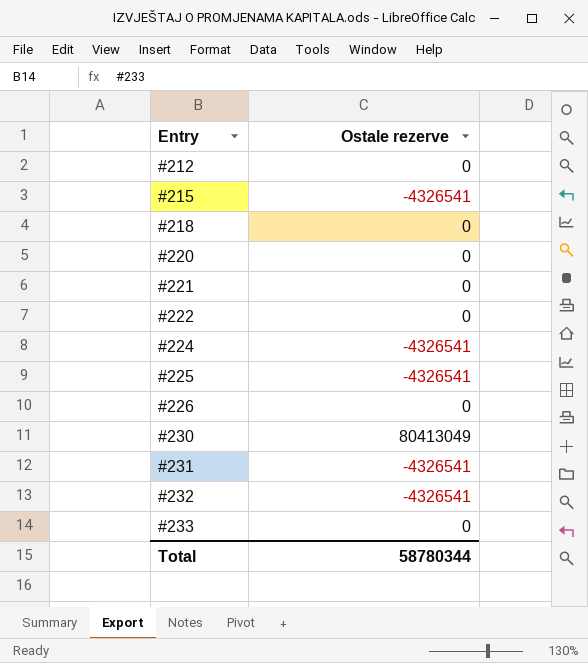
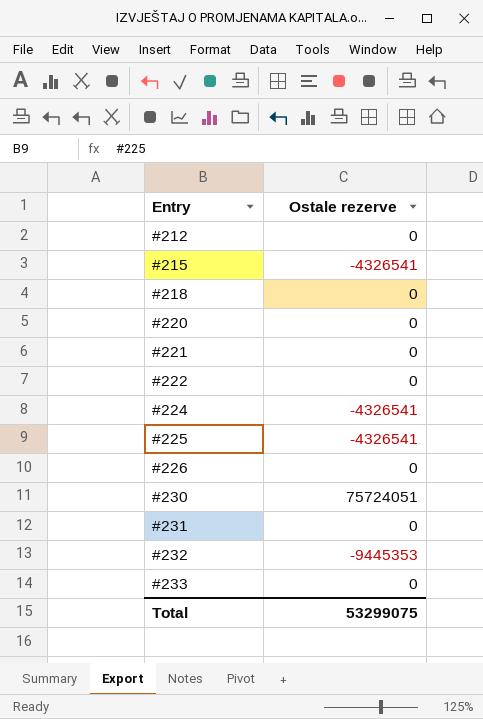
#230 | Ostale rezerve: 80413049 -> 75724051
#231 | Ostale rezerve: -4326541 -> 0
#232 | Ostale rezerve: -4326541 -> -9445353
Total | Ostale rezerve: 58780344 -> 53299075

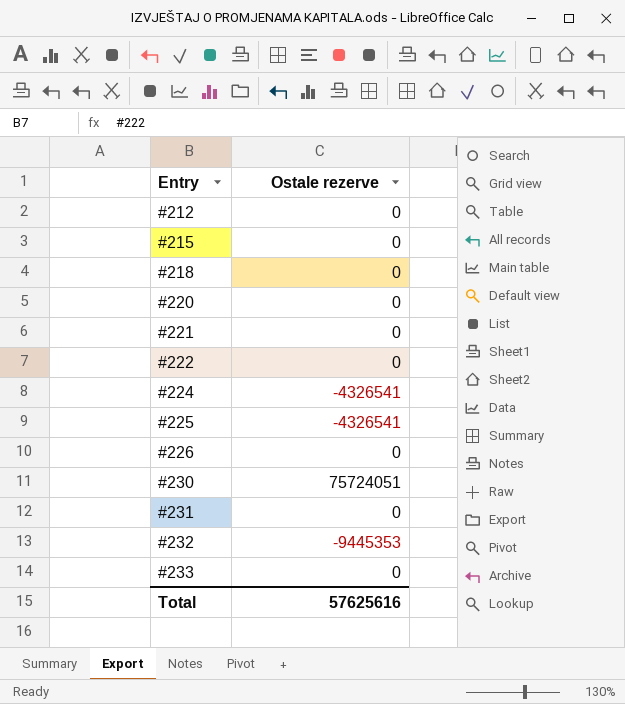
#215 | Ostale rezerve: -4326541 -> 0
Total | Ostale rezerve: 53299075 -> 57625616

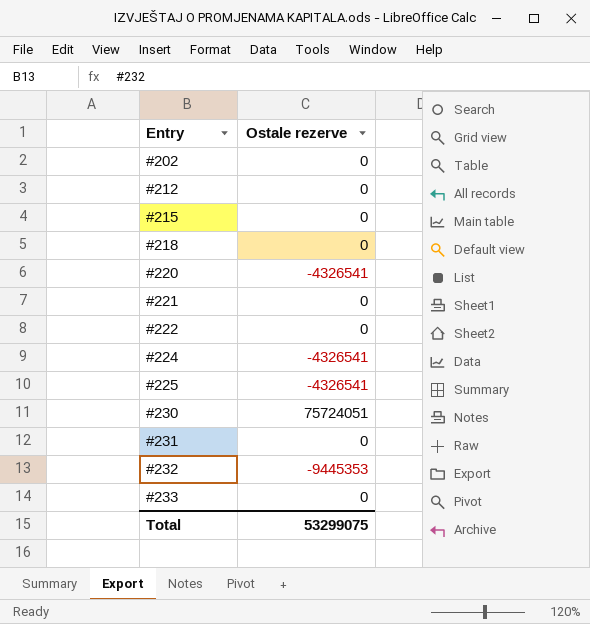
row #226: 0 -> none
row #202: none -> 0
#220 | Ostale rezerve: 0 -> -4326541
Total | Ostale rezerve: 57625616 -> 53299075

